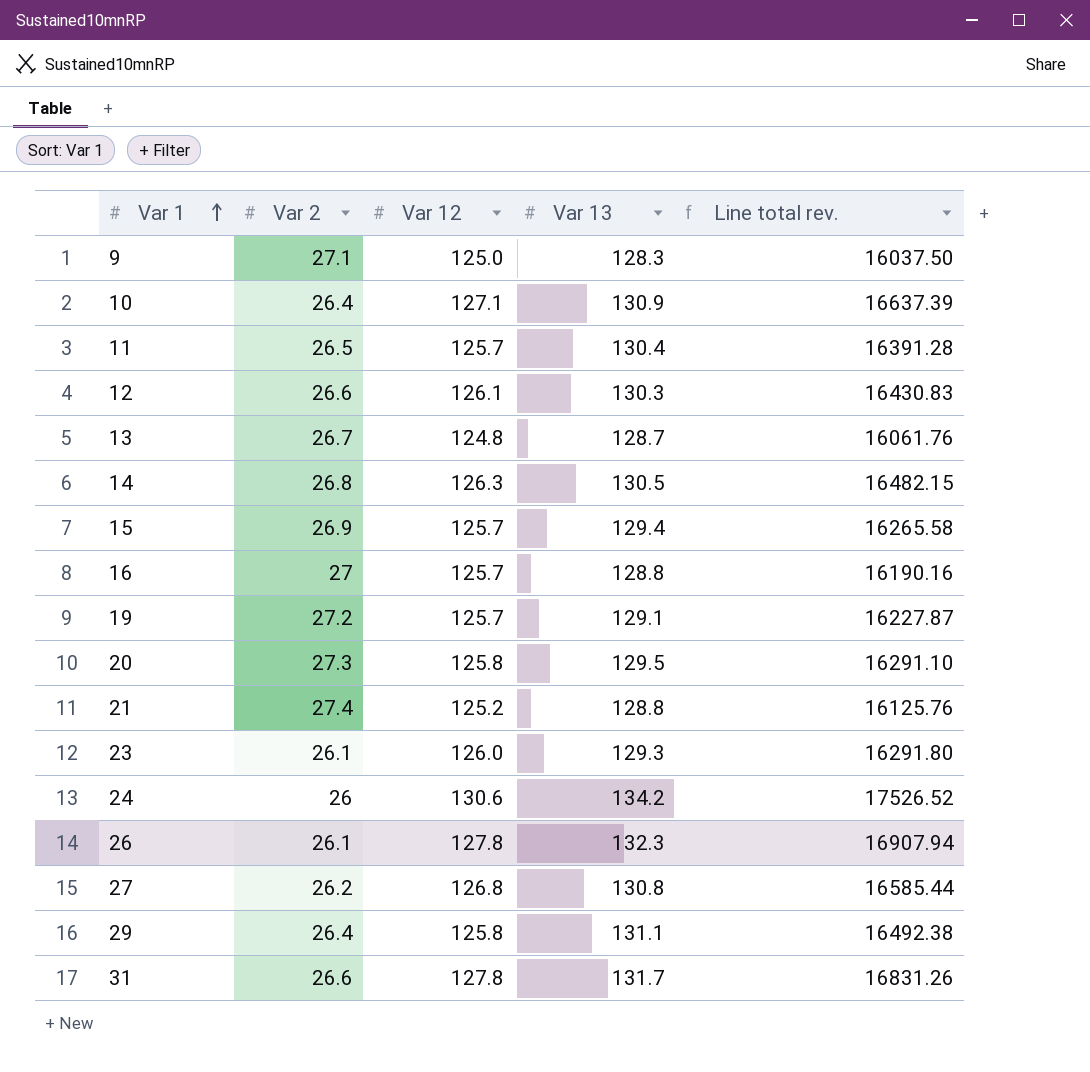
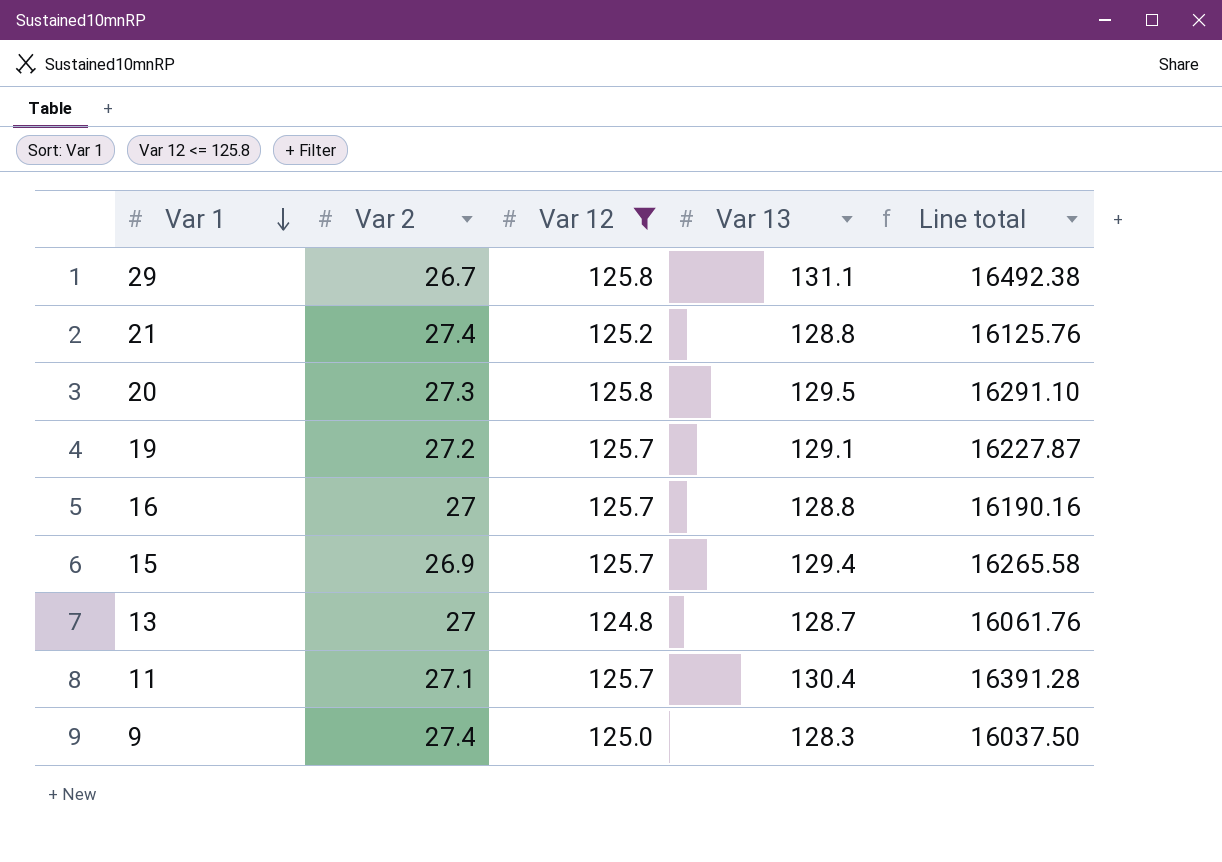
filter: none -> Var 12 <= 125.8
row order: Var 1 ascending -> Var 1 descending
column name: Line total rev. -> Line total
29 | Var 2: 26.4 -> 26.7
13 | Var 2: 26.7 -> 27
11 | Var 2: 26.5 -> 27.1
9 | Var 2: 27.1 -> 27.4

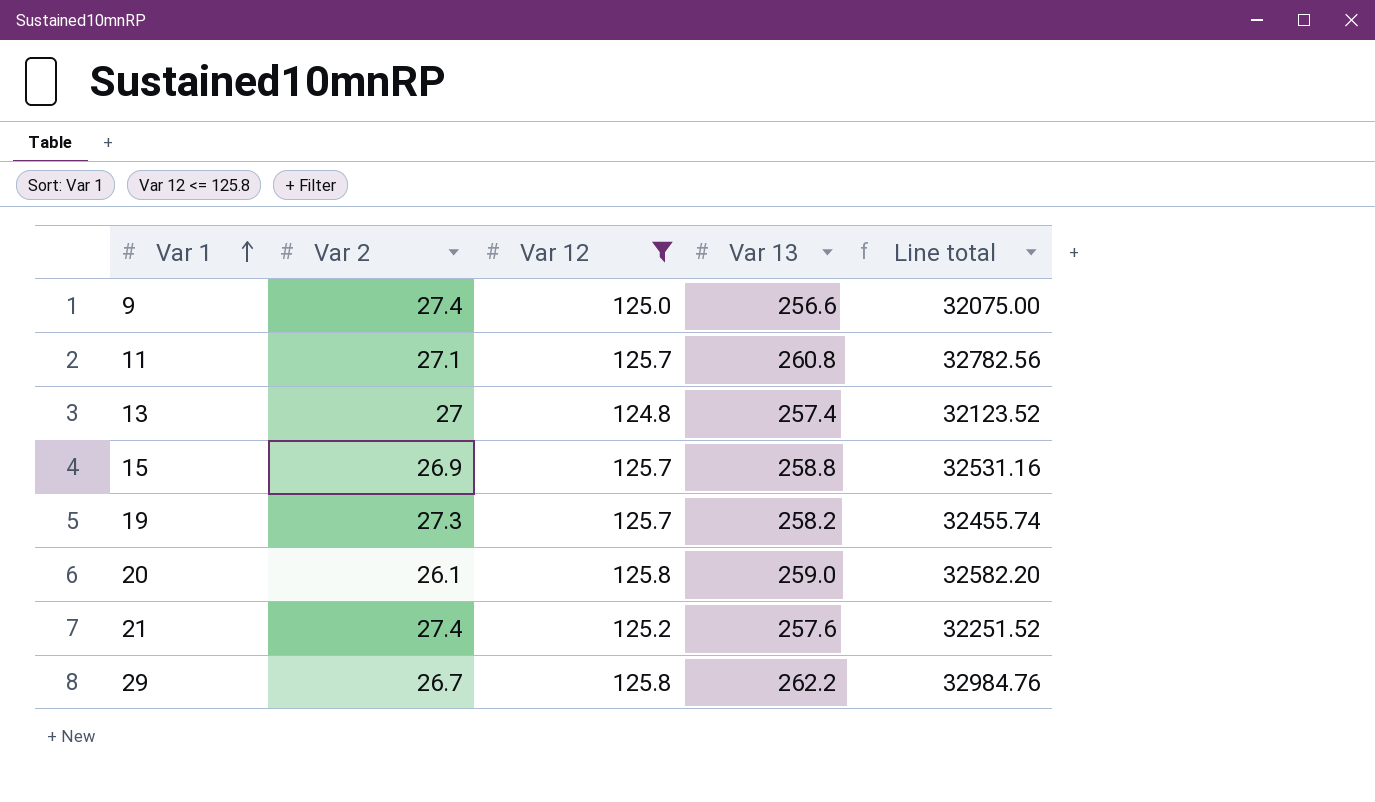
row order: Var 1 descending -> Var 1 ascending
row 16: 27 | 125.7 | 128.8 | 16190.16 -> none
9 | Var 13: 128.3 -> 256.6
9 | Line total: 16037.50 -> 32075.00
11 | Var 13: 130.4 -> 260.8
11 | Line total: 16391.28 -> 32782.56
13 | Var 13: 128.7 -> 257.4
13 | Line total: 16061.76 -> 32123.52
15 | Var 13: 129.4 -> 258.8
15 | Line total: 16265.58 -> 32531.16
19 | Var 2: 27.2 -> 27.3
19 | Var 13: 129.1 -> 258.2
19 | Line total: 16227.87 -> 32455.74
20 | Var 2: 27.3 -> 26.1
20 | Var 13: 129.5 -> 259.0
20 | Line total: 16291.10 -> 32582.20
21 | Var 13: 128.8 -> 257.6
21 | Line total: 16125.76 -> 32251.52
29 | Var 13: 131.1 -> 262.2
29 | Line total: 16492.38 -> 32984.76

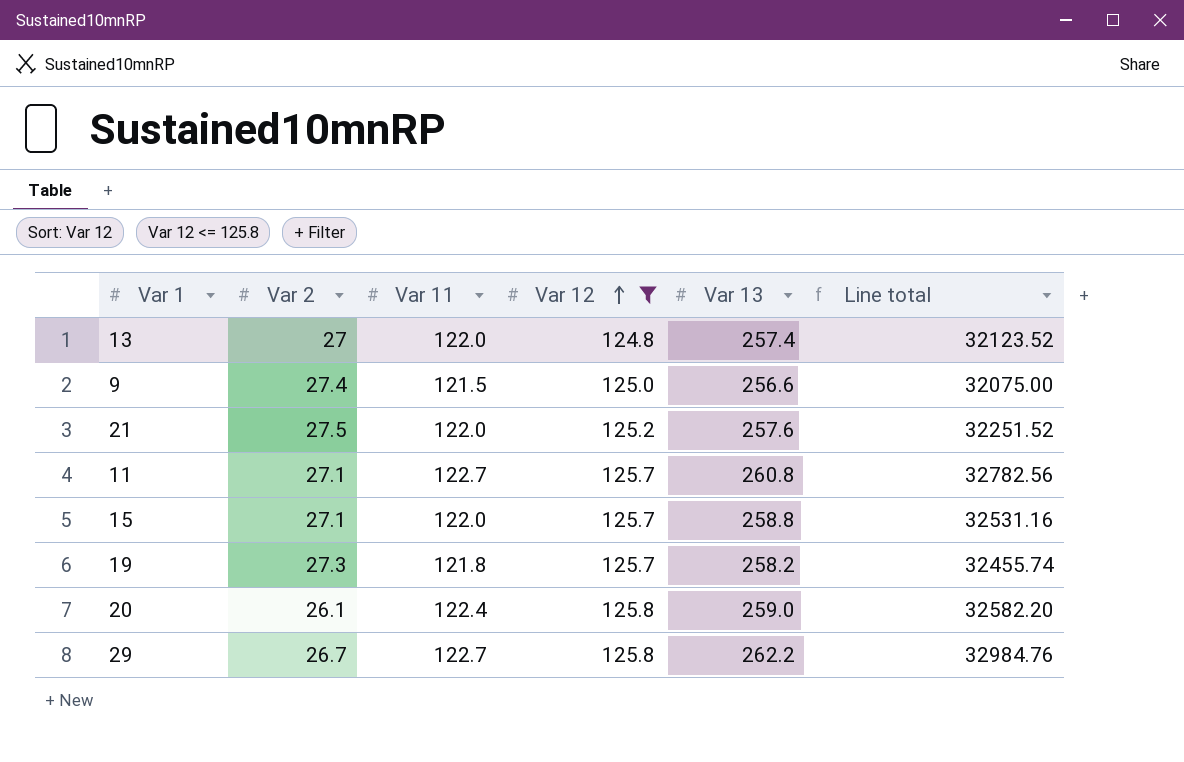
row order: Var 1 ascending -> Var 12 ascending
column Var 11 | position: none -> 3
21 | Var 2: 27.4 -> 27.5
15 | Var 2: 26.9 -> 27.1

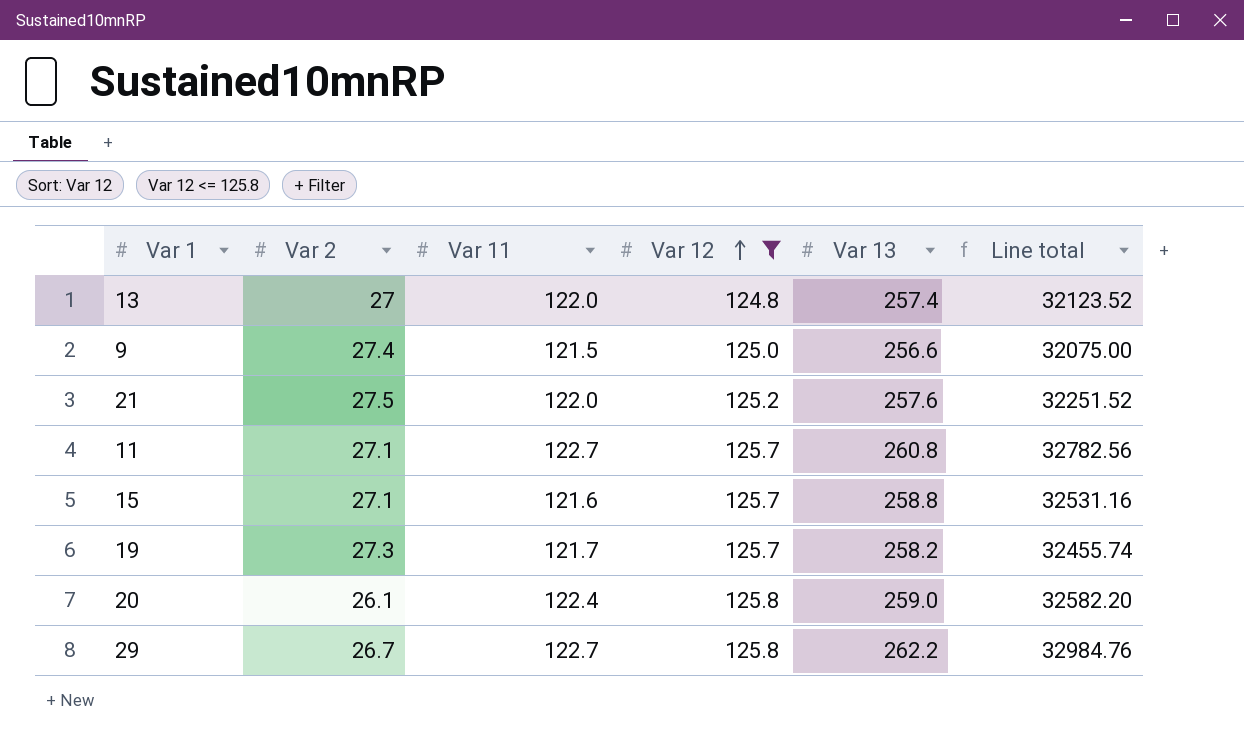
15 | Var 11: 122.0 -> 121.6
19 | Var 11: 121.8 -> 121.7

